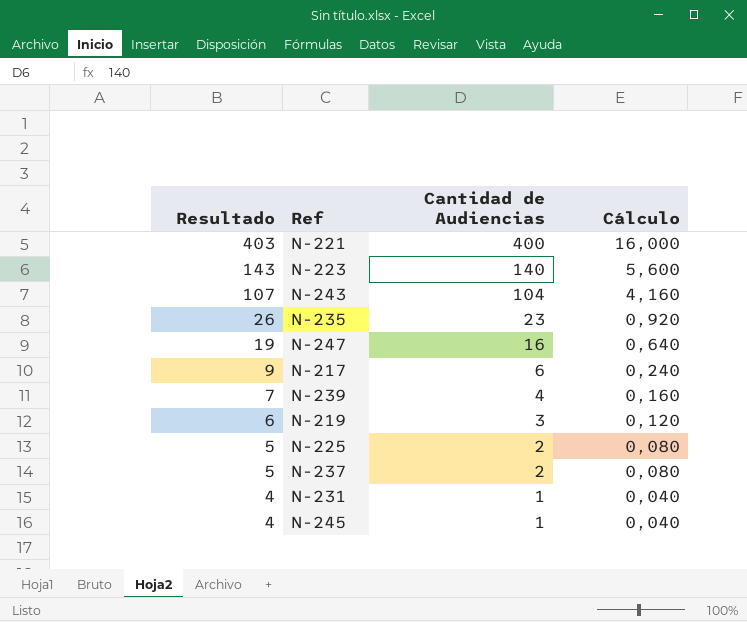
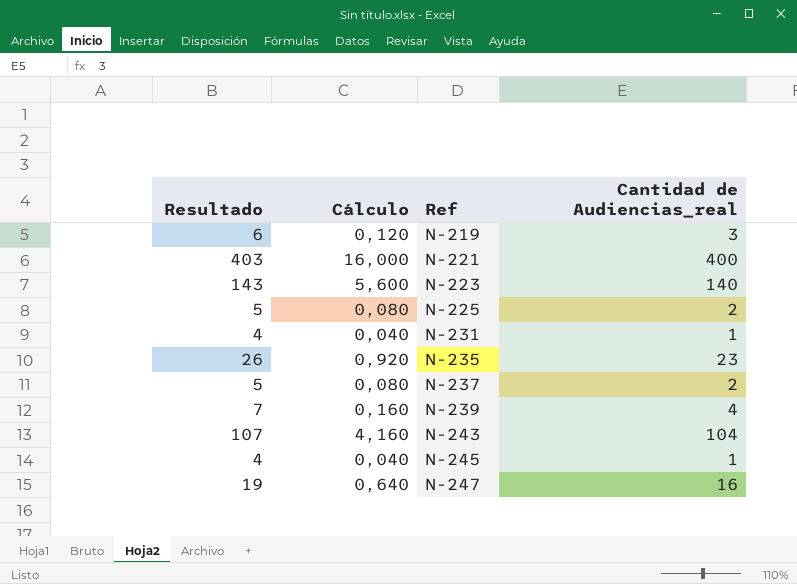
row order: Resultado descending -> Ref ascending
column Cálculo | position: 4 -> 2
column name: Cantidad de Audiencias -> Cantidad de Audiencias_real
row N-217: 9 | 6 | 0,240 -> none

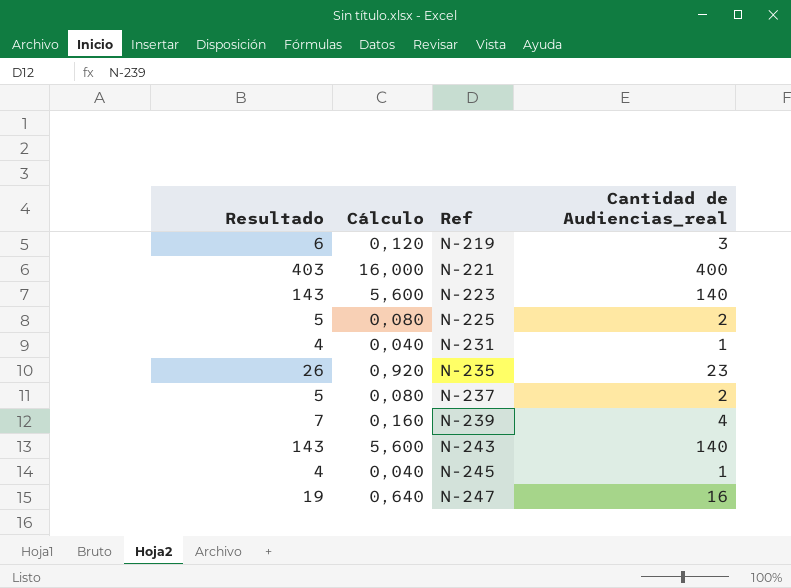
N-243 | Resultado: 107 -> 143
N-243 | Cálculo: 4,160 -> 5,600
N-243 | Cantidad de Audiencias_real: 104 -> 140

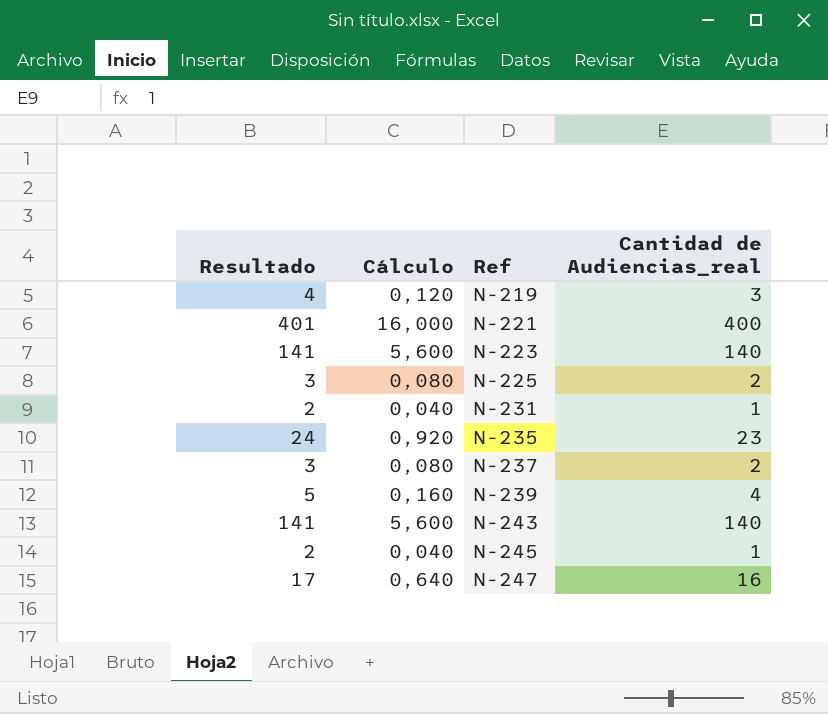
column Resultado | formula: [Cantidad de Audiencias_real] + 3 -> [Cantidad de Audiencias_real] + 1

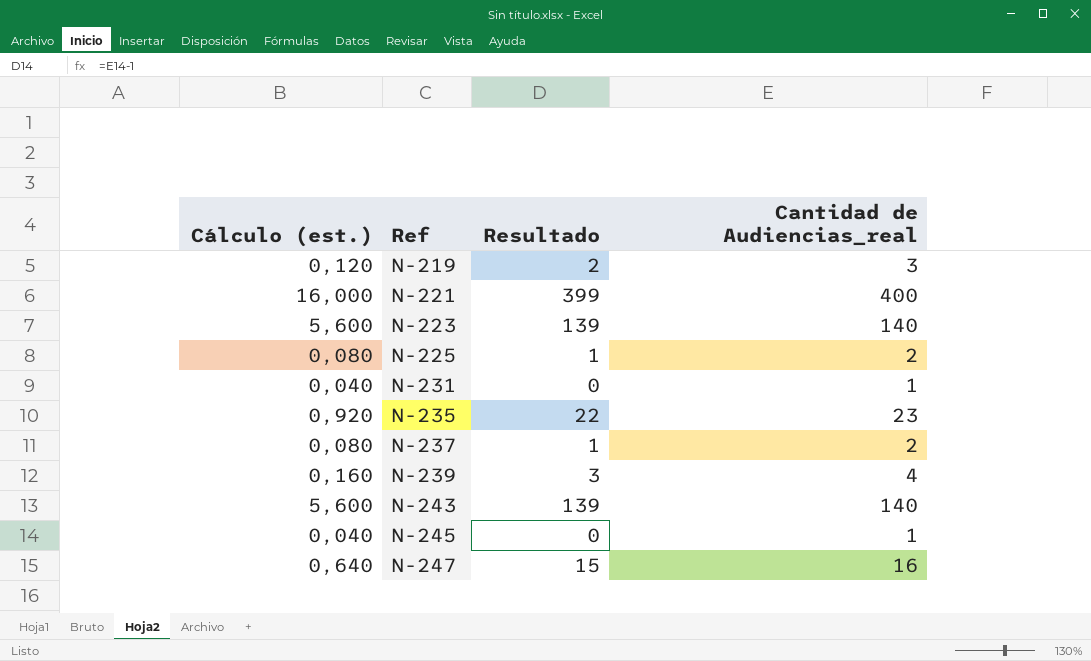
column name: Cálculo -> Cálculo (est.)
column Resultado | formula: [Cantidad de Audiencias_real] + 1 -> [Cantidad de Audiencias_real] - 1
column Resultado | position: 1 -> 3

